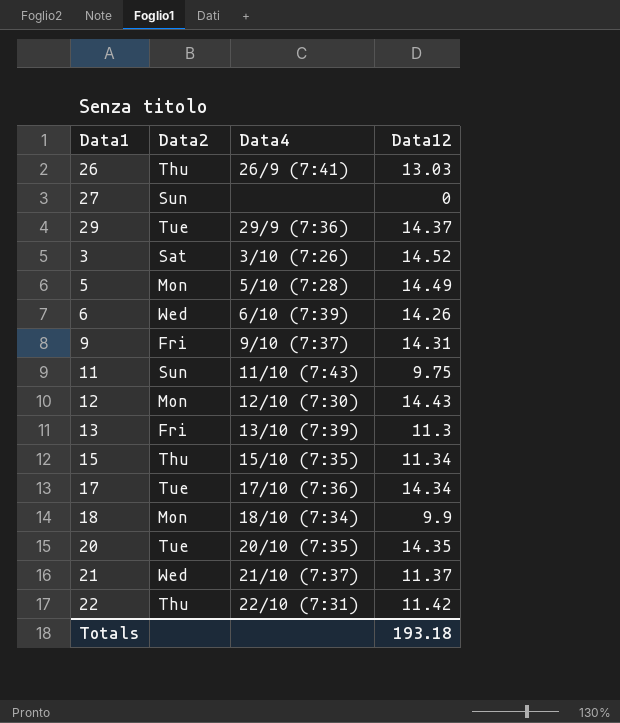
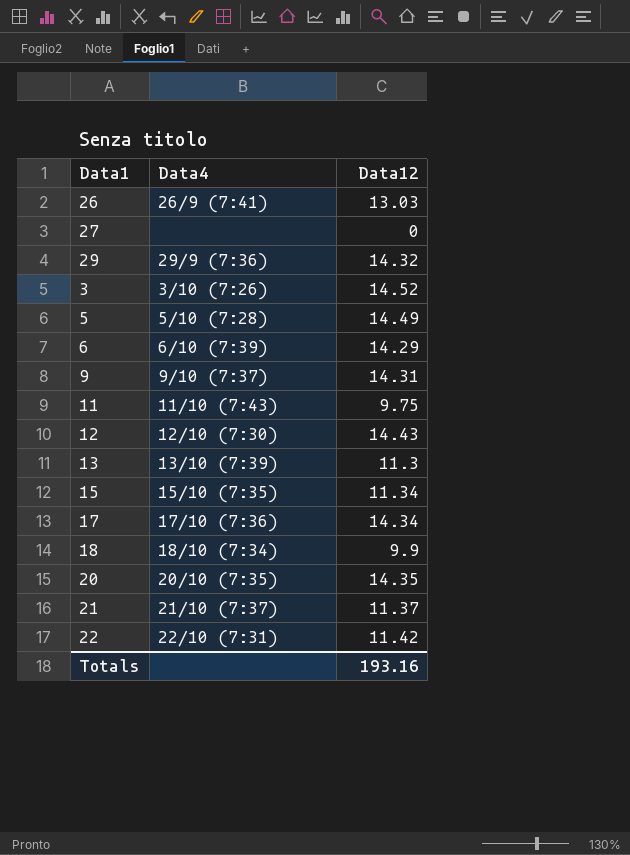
column Data2 | position: 2 -> none
29 | Data12: 14.37 -> 14.32
6 | Data12: 14.26 -> 14.29
Totals | Data12: 193.18 -> 193.16

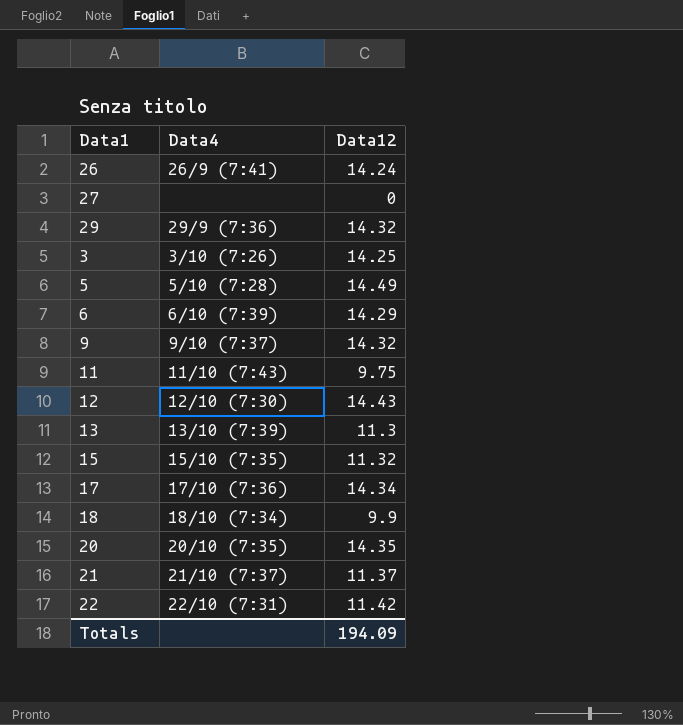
26 | Data12: 13.03 -> 14.24
3 | Data12: 14.52 -> 14.25
9 | Data12: 14.31 -> 14.32
15 | Data12: 11.34 -> 11.32
Totals | Data12: 193.16 -> 194.09

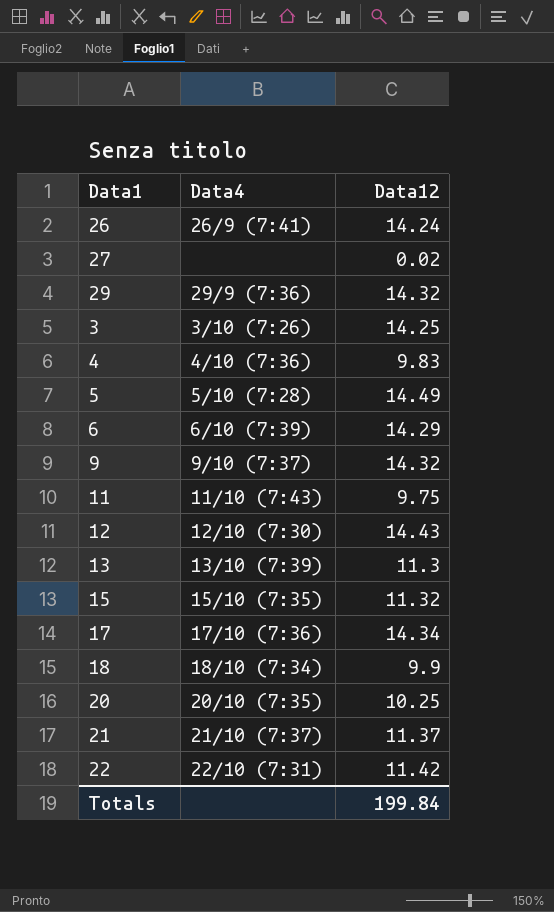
27 | Data12: 0 -> 0.02
row 4: none -> 4/10 (7:36) | 9.83
20 | Data12: 14.35 -> 10.25
Totals | Data12: 194.09 -> 199.84

